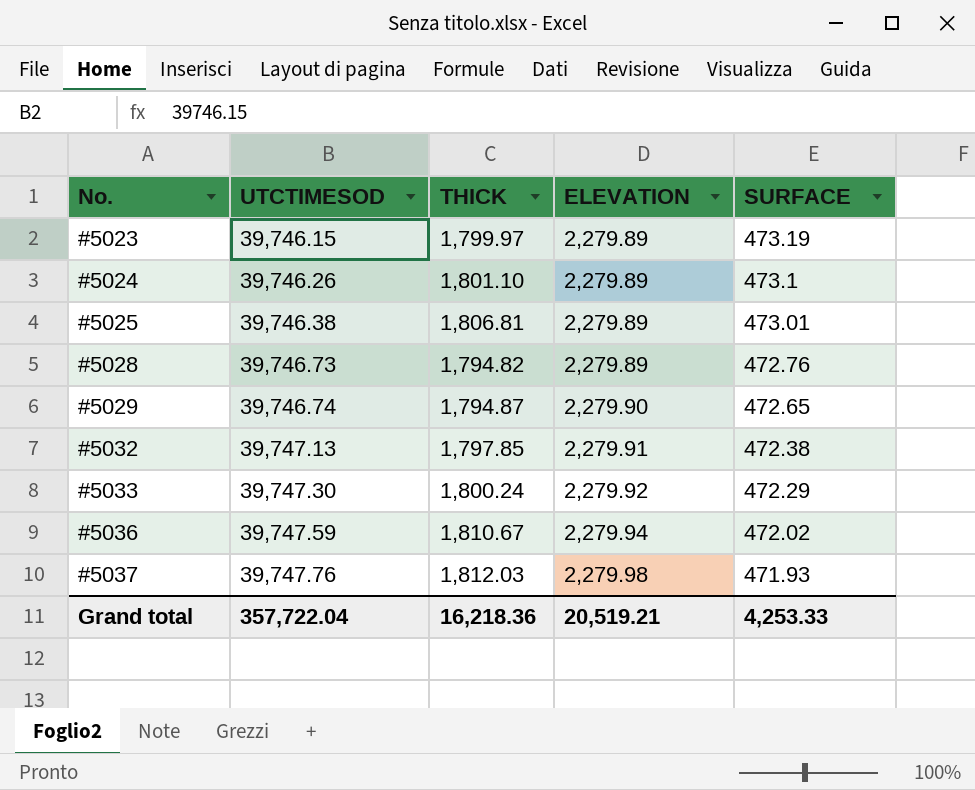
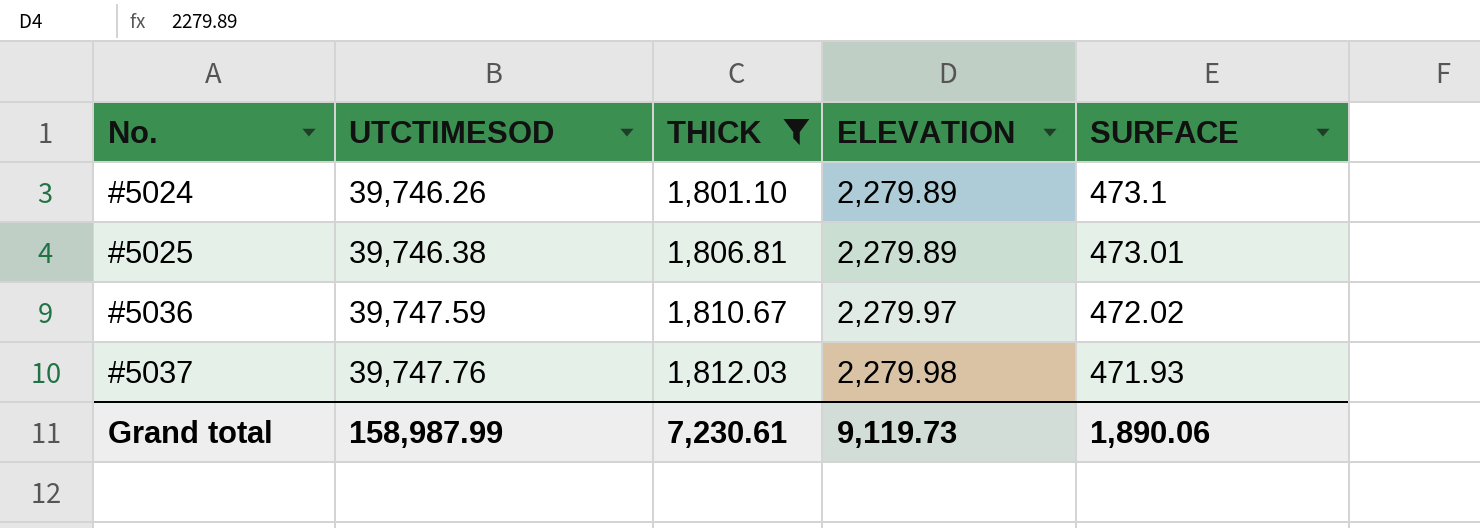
filter: none -> THICK >= 1,801.10
#5036 | ELEVATION: 2,279.94 -> 2,279.97
Grand total | UTCTIMESOD: 357,722.04 -> 158,987.99
Grand total | THICK: 16,218.36 -> 7,230.61
Grand total | ELEVATION: 20,519.21 -> 9,119.73
Grand total | SURFACE: 4,253.33 -> 1,890.06

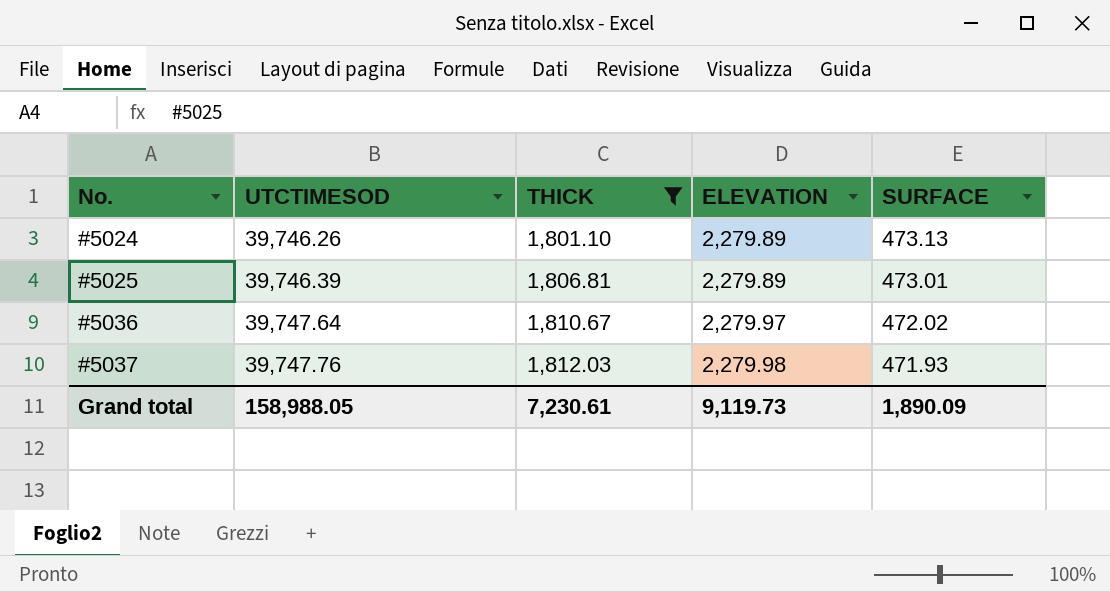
#5024 | SURFACE: 473.1 -> 473.13
#5025 | UTCTIMESOD: 39,746.38 -> 39,746.39
#5036 | UTCTIMESOD: 39,747.59 -> 39,747.64
Grand total | UTCTIMESOD: 158,987.99 -> 158,988.05
Grand total | SURFACE: 1,890.06 -> 1,890.09

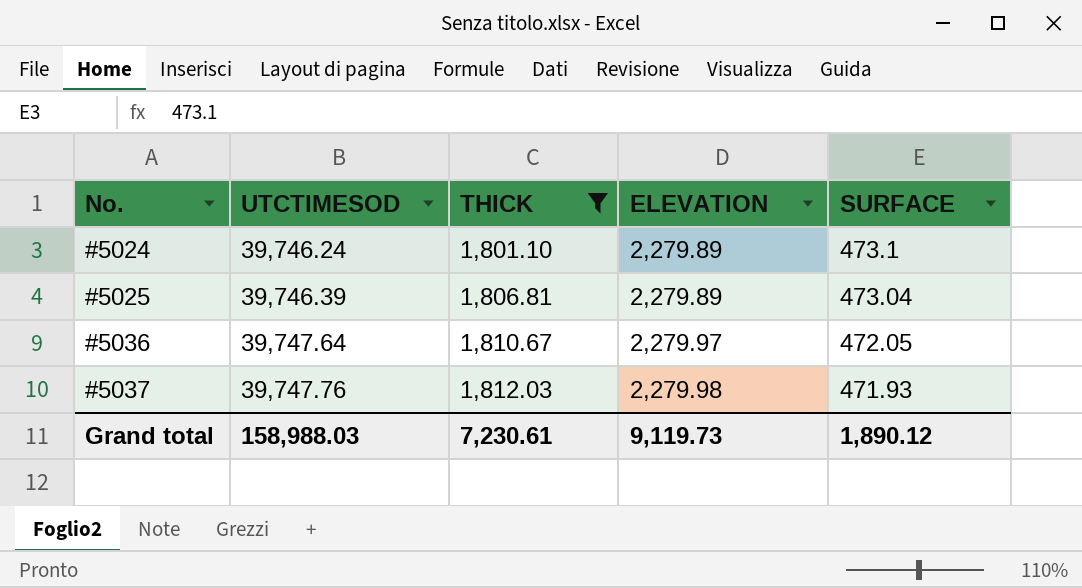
#5024 | UTCTIMESOD: 39,746.26 -> 39,746.24
#5024 | SURFACE: 473.13 -> 473.1
#5025 | SURFACE: 473.01 -> 473.04
#5036 | SURFACE: 472.02 -> 472.05
Grand total | UTCTIMESOD: 158,988.05 -> 158,988.03
Grand total | SURFACE: 1,890.09 -> 1,890.12

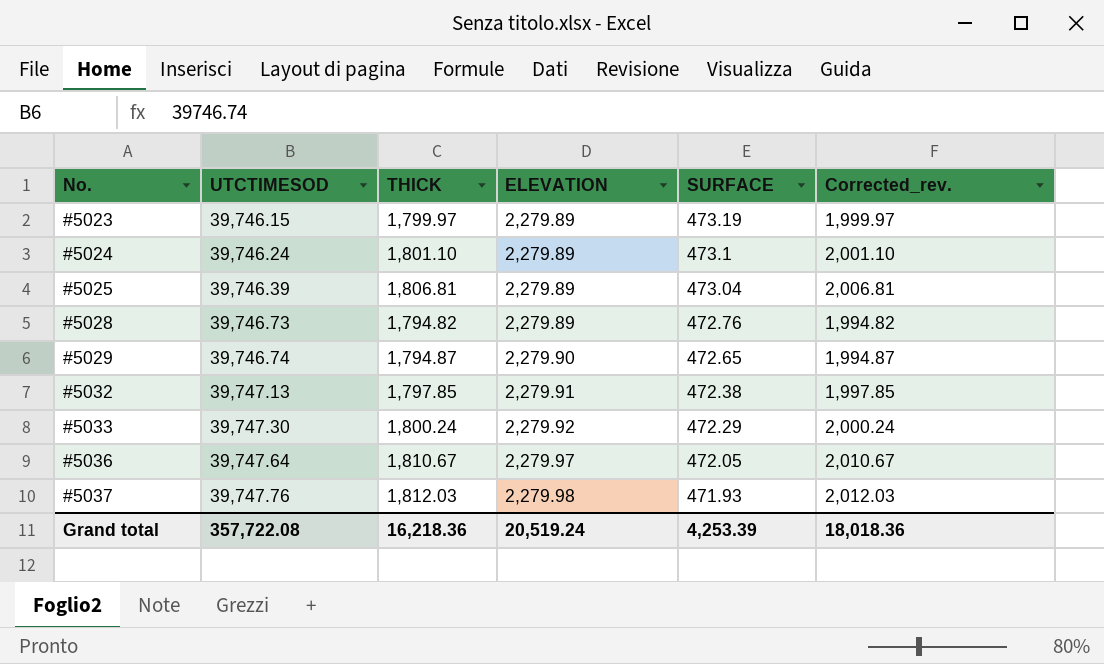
filter: THICK >= 1,801.10 -> none
column Corrected_rev. | formula: none -> [THICK] + 200
Grand total | UTCTIMESOD: 158,988.03 -> 357,722.08
Grand total | THICK: 7,230.61 -> 16,218.36
Grand total | ELEVATION: 9,119.73 -> 20,519.24
Grand total | SURFACE: 1,890.12 -> 4,253.39

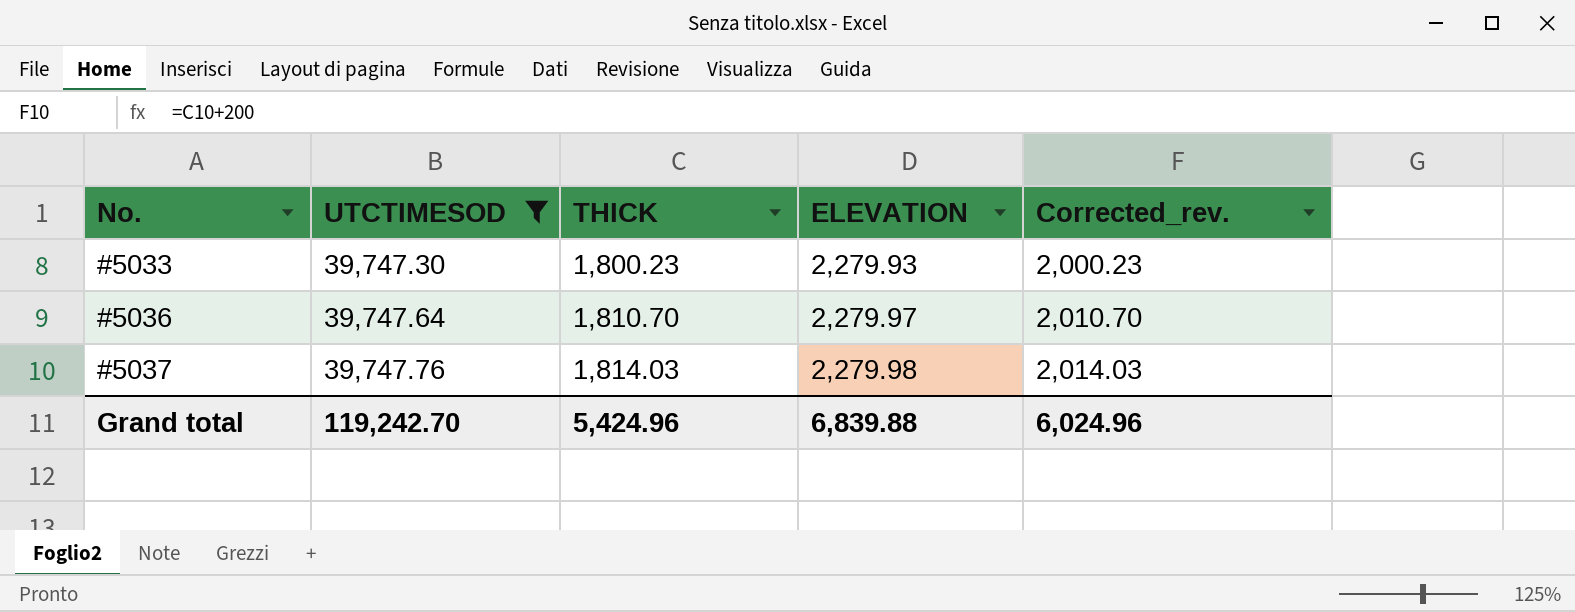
filter: none -> UTCTIMESOD >= 39,747.30
column SURFACE | position: 5 -> none
#5033 | THICK: 1,800.24 -> 1,800.23
#5033 | ELEVATION: 2,279.92 -> 2,279.93
#5033 | Corrected_rev.: 2,000.24 -> 2,000.23
#5036 | THICK: 1,810.67 -> 1,810.70
#5036 | Corrected_rev.: 2,010.67 -> 2,010.70
#5037 | THICK: 1,812.03 -> 1,814.03
#5037 | Corrected_rev.: 2,012.03 -> 2,014.03
Grand total | UTCTIMESOD: 357,722.08 -> 119,242.70
Grand total | THICK: 16,218.36 -> 5,424.96
Grand total | ELEVATION: 20,519.24 -> 6,839.88
Grand total | Corrected_rev.: 18,018.36 -> 6,024.96

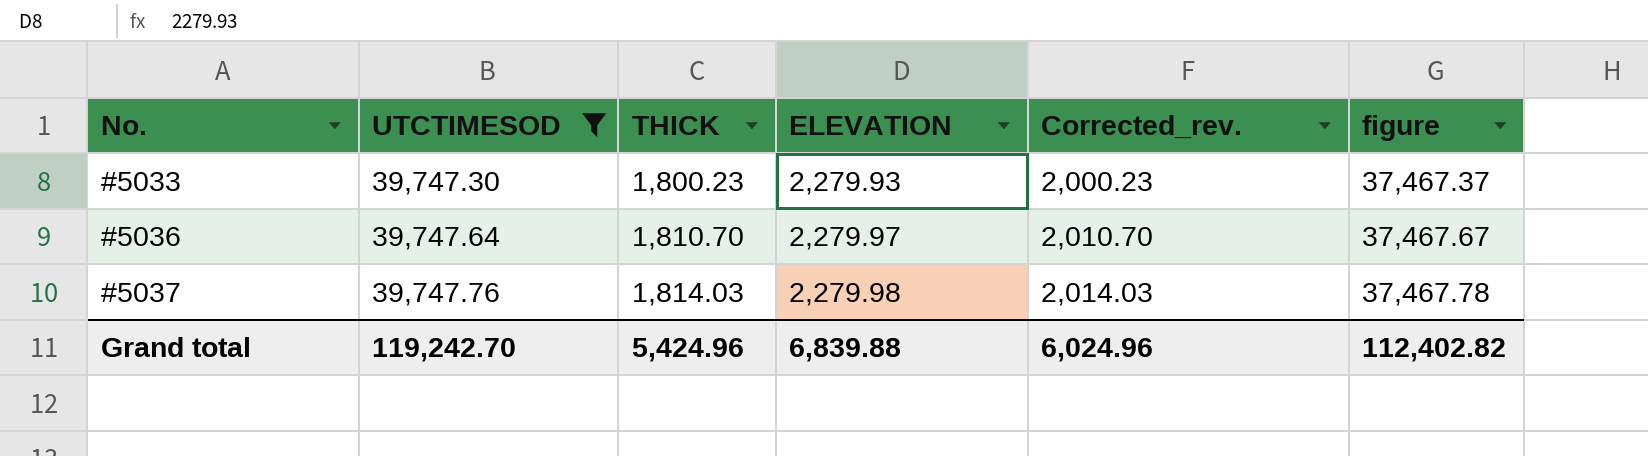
column figure | formula: none -> [UTCTIMESOD] - [ELEVATION]

